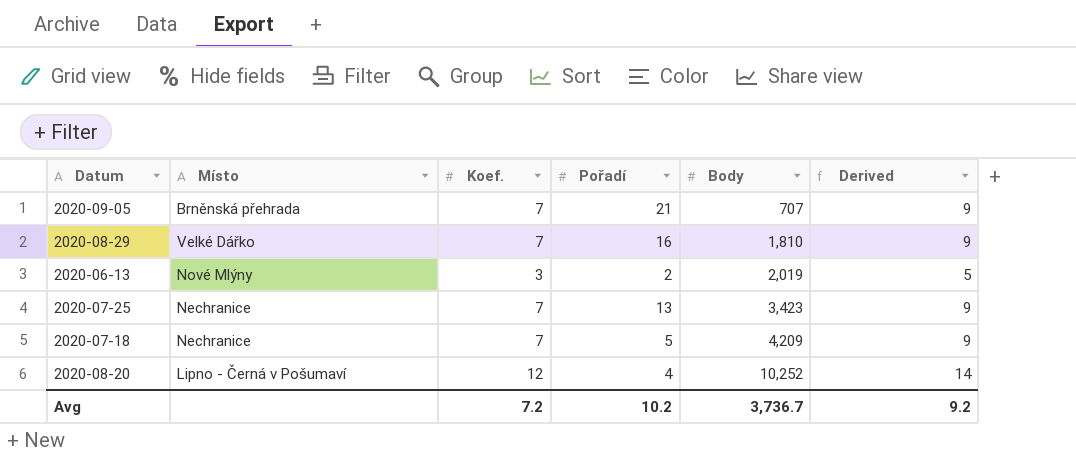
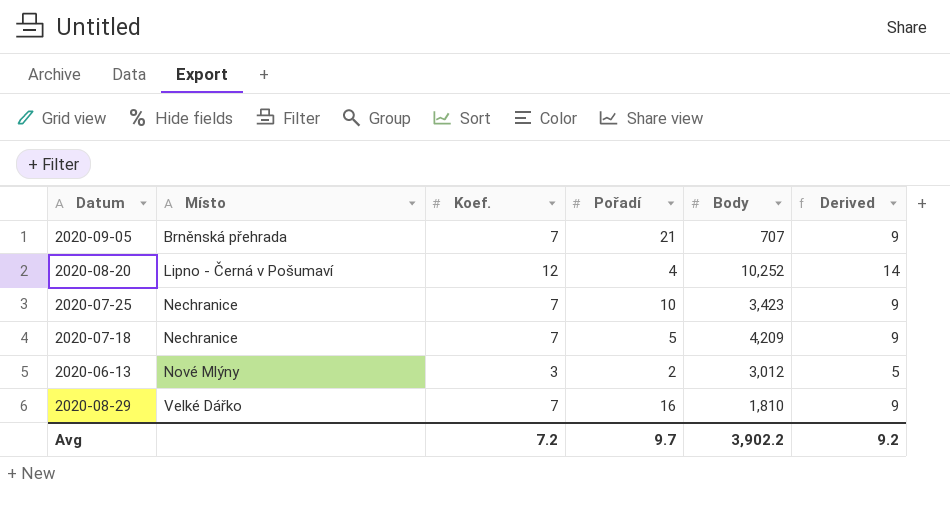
row order: Body ascending -> Místo ascending
2020-07-25 | Pořadí: 13 -> 10
2020-06-13 | Body: 2,019 -> 3,012
Avg | Pořadí: 10.2 -> 9.7
Avg | Body: 3,736.7 -> 3,902.2

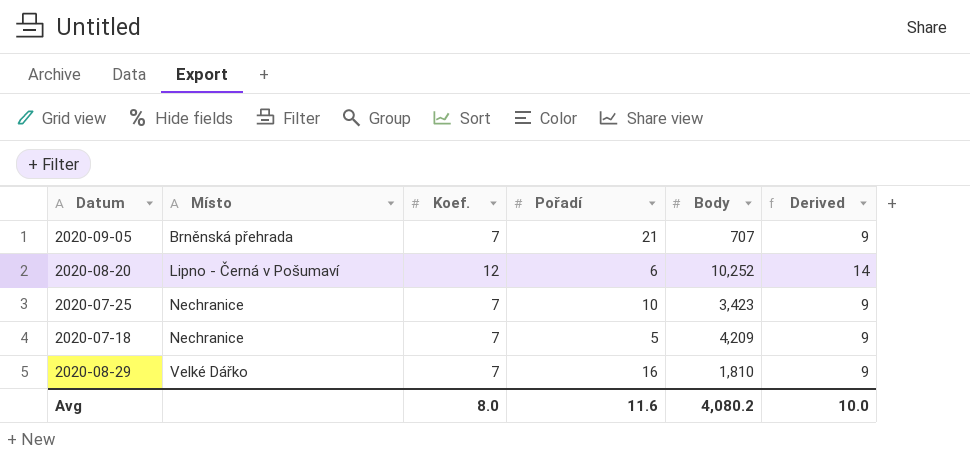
row 2020-06-13: Nové Mlýny | 3 | 2 | 3,012 | 5 -> none
2020-08-20 | Pořadí: 4 -> 6
Avg | Koef.: 7.2 -> 8.0
Avg | Pořadí: 9.7 -> 11.6
Avg | Body: 3,902.2 -> 4,080.2
Avg | Derived: 9.2 -> 10.0

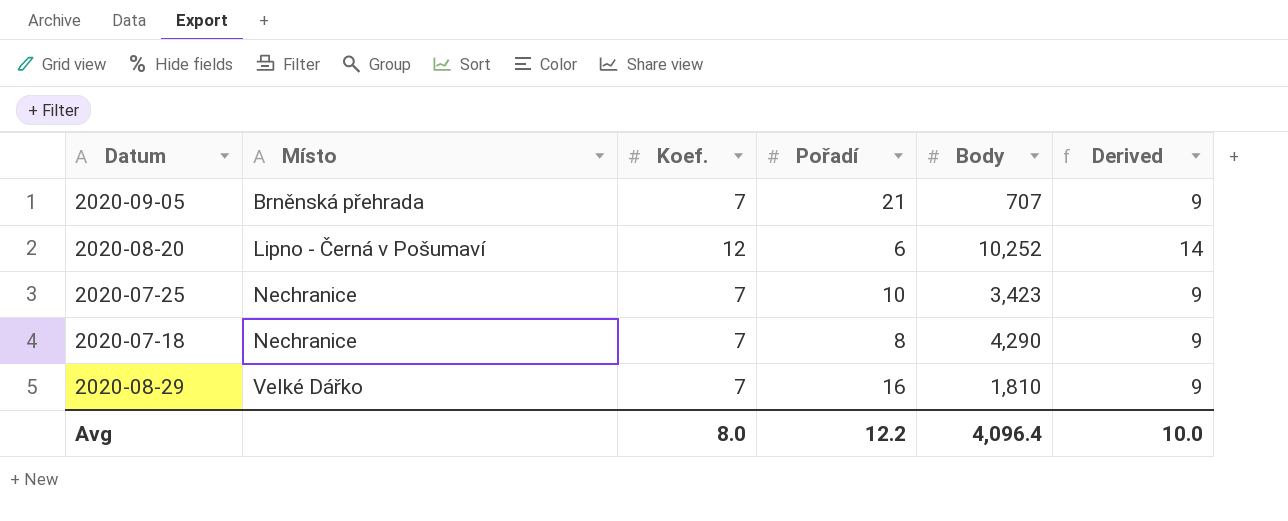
2020-07-18 | Pořadí: 5 -> 8
2020-07-18 | Body: 4,209 -> 4,290
Avg | Pořadí: 11.6 -> 12.2
Avg | Body: 4,080.2 -> 4,096.4

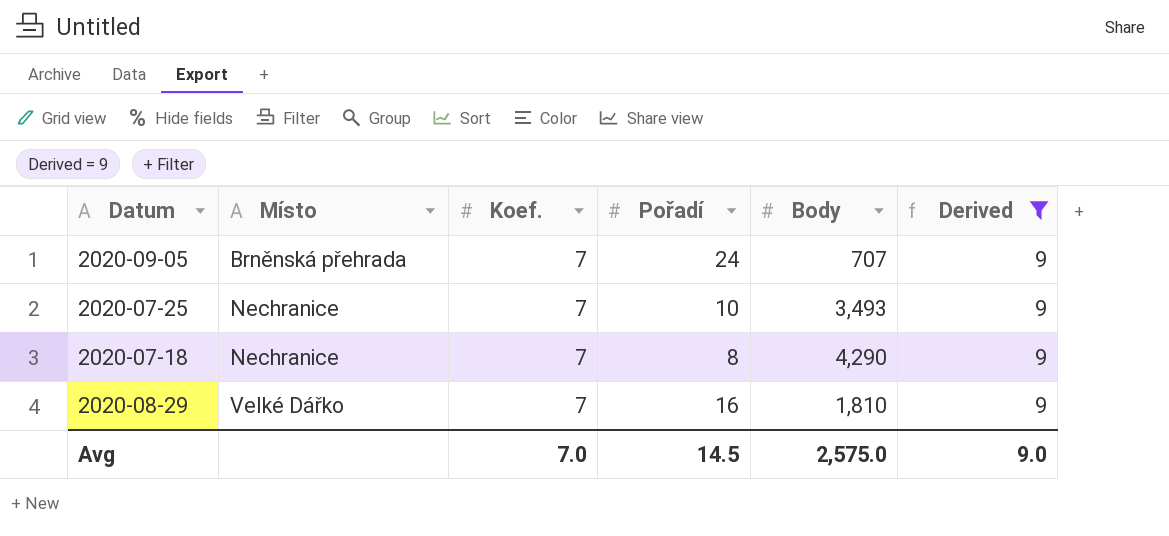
filter: none -> Derived = 9
2020-09-05 | Pořadí: 21 -> 24
2020-07-25 | Body: 3,423 -> 3,493
Avg | Koef.: 8.0 -> 7.0
Avg | Pořadí: 12.2 -> 14.5
Avg | Body: 4,096.4 -> 2,575.0
Avg | Derived: 10.0 -> 9.0

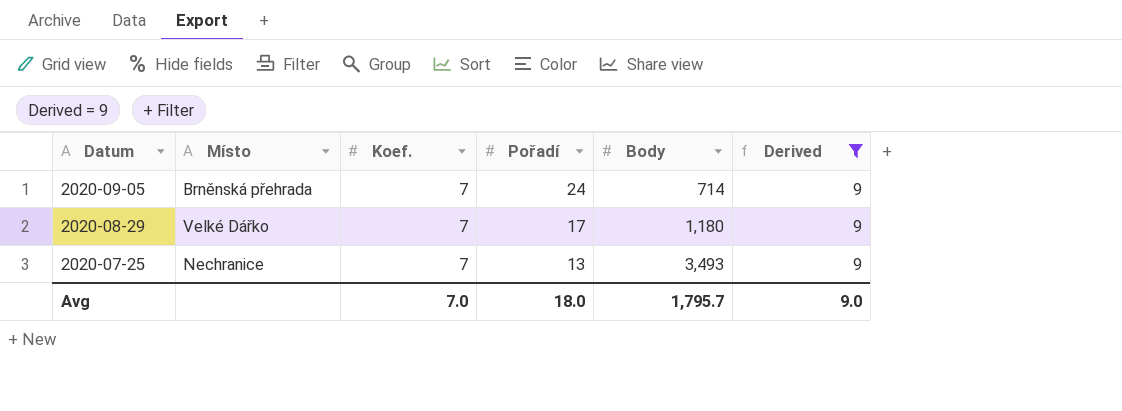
row order: Místo ascending -> Datum descending
row 2020-07-18: Nechranice | 7 | 8 | 4,290 | 9 -> none
2020-09-05 | Body: 707 -> 714
2020-08-29 | Pořadí: 16 -> 17
2020-08-29 | Body: 1,810 -> 1,180
2020-07-25 | Pořadí: 10 -> 13
Avg | Pořadí: 14.5 -> 18.0
Avg | Body: 2,575.0 -> 1,795.7

